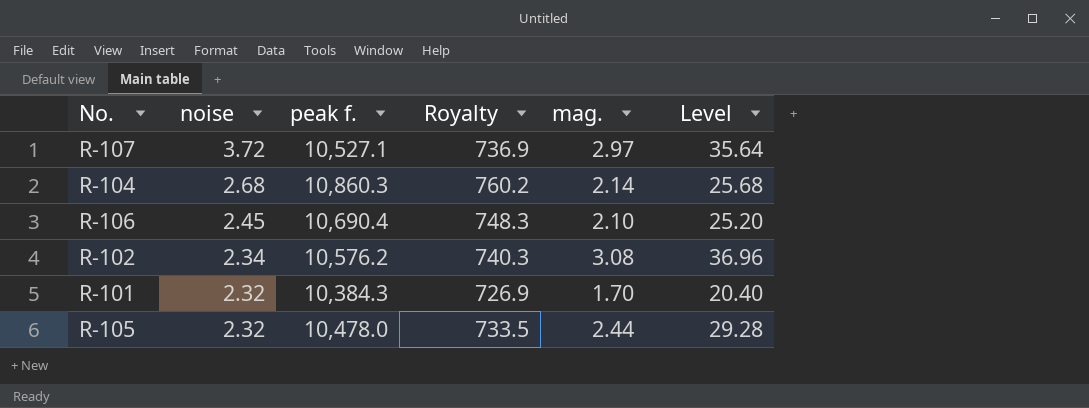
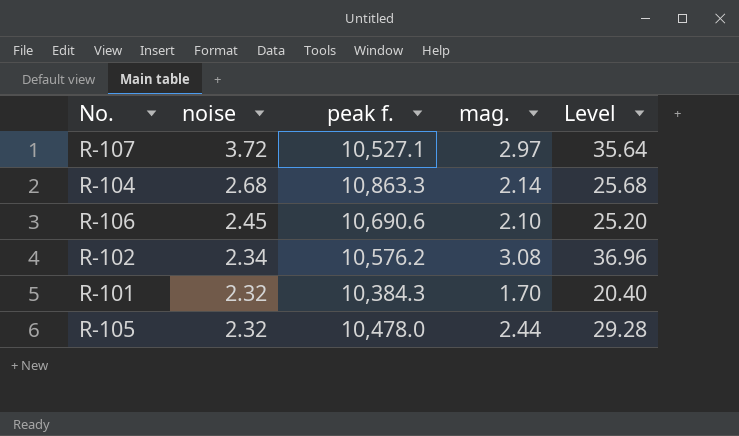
column Royalty | formula: [peak f.] * 0.07 -> none
R-104 | peak f.: 10,860.3 -> 10,863.3
R-106 | peak f.: 10,690.4 -> 10,690.6

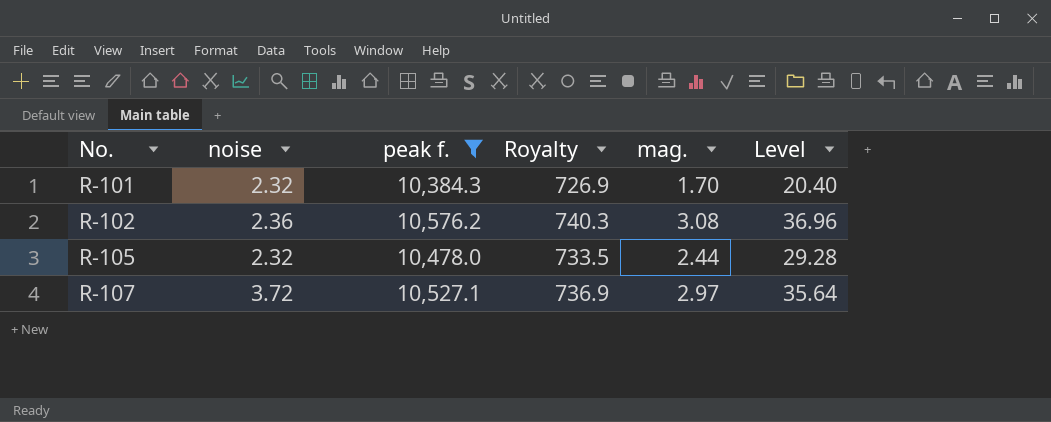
filter: none -> peak f. <= 10,576.2
row order: noise descending -> No. ascending
column Royalty | formula: none -> [peak f.] * 0.07
R-102 | noise: 2.34 -> 2.36

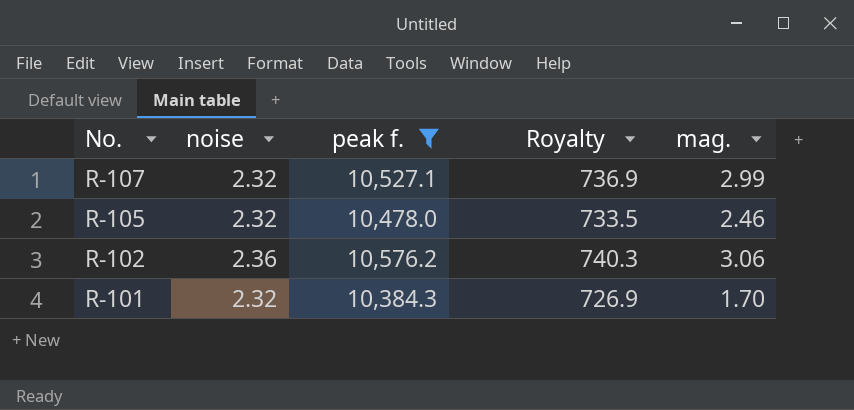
row order: No. ascending -> No. descending
column Level | formula: [mag.] * 12 -> none
R-107 | noise: 3.72 -> 2.32
R-107 | mag.: 2.97 -> 2.99
R-105 | mag.: 2.44 -> 2.46
R-102 | mag.: 3.08 -> 3.06

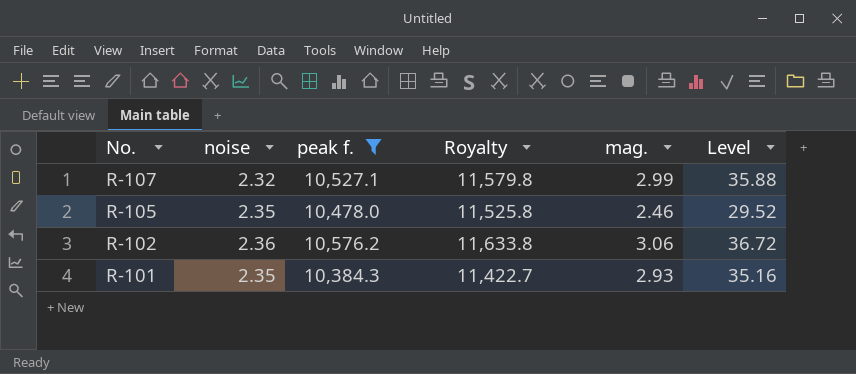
column Royalty | formula: [peak f.] * 0.07 -> [peak f.] * 1.1
column Level | formula: none -> [mag.] * 12
R-105 | noise: 2.32 -> 2.35
R-101 | noise: 2.32 -> 2.35
R-101 | mag.: 1.70 -> 2.93

